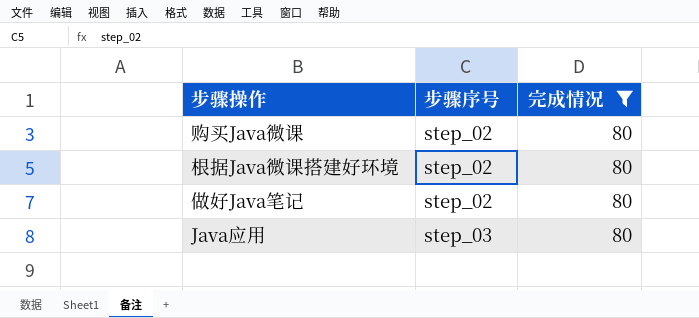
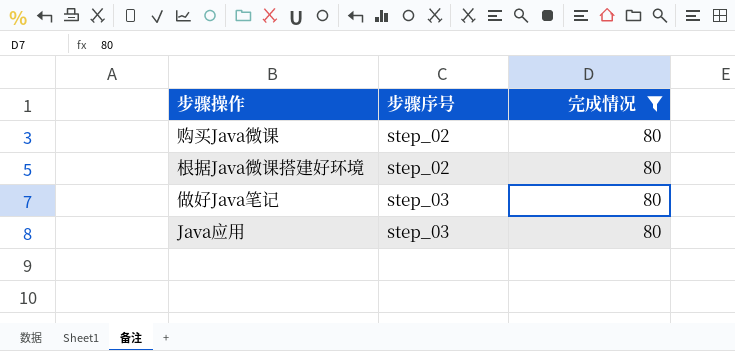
做好Java笔记 | 步骤序号: step_02 -> step_03

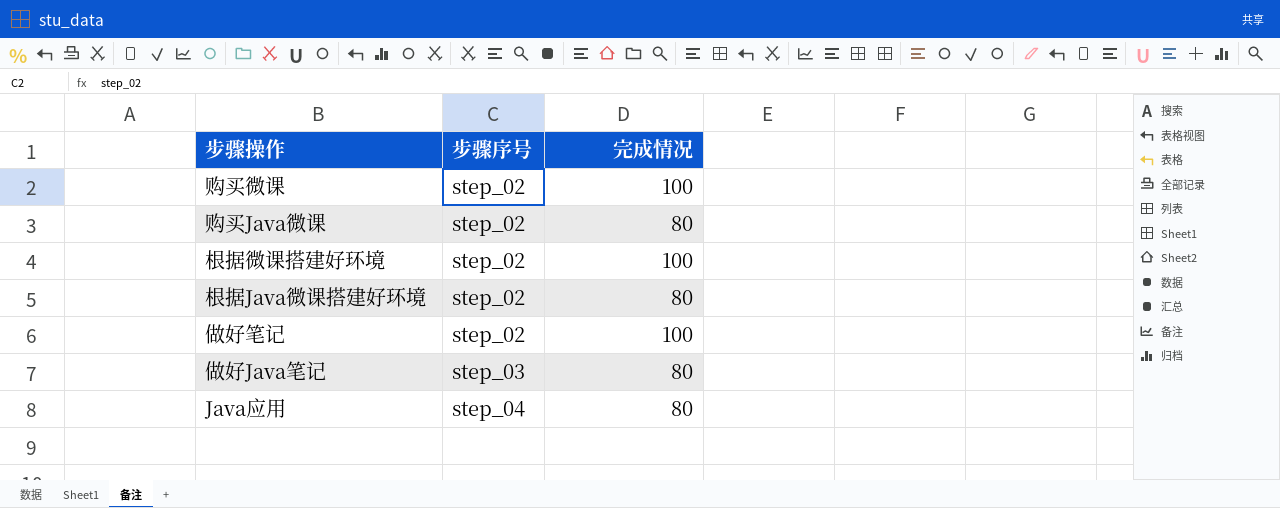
filter: 完成情况 = 80 -> none
Java应用 | 步骤序号: step_03 -> step_04

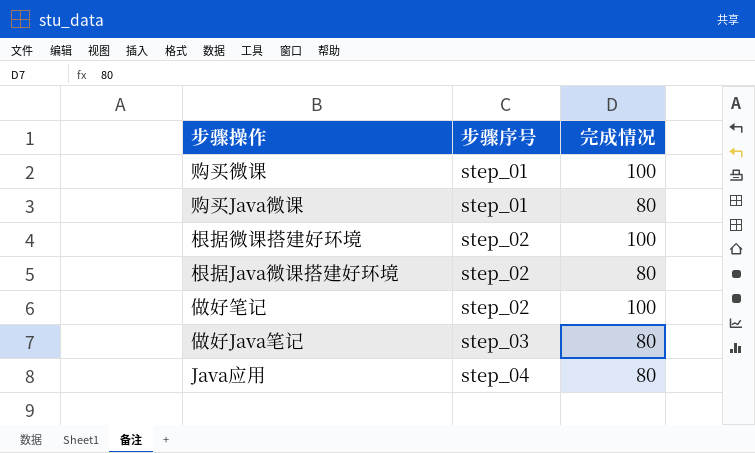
购买微课 | 步骤序号: step_02 -> step_01
购买Java微课 | 步骤序号: step_02 -> step_01

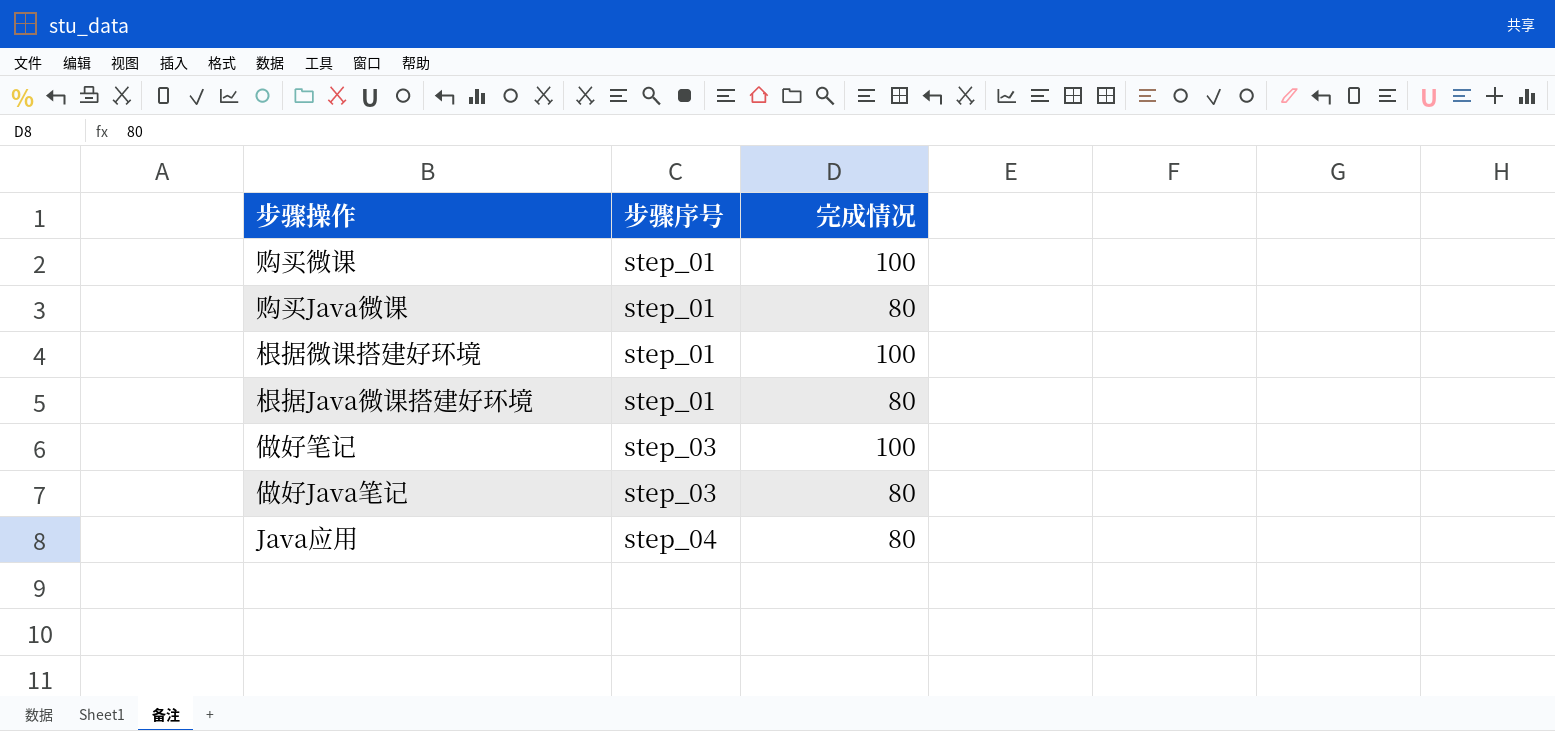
根据微课搭建好环境 | 步骤序号: step_02 -> step_01
根据Java微课搭建好环境 | 步骤序号: step_02 -> step_01
做好笔记 | 步骤序号: step_02 -> step_03

